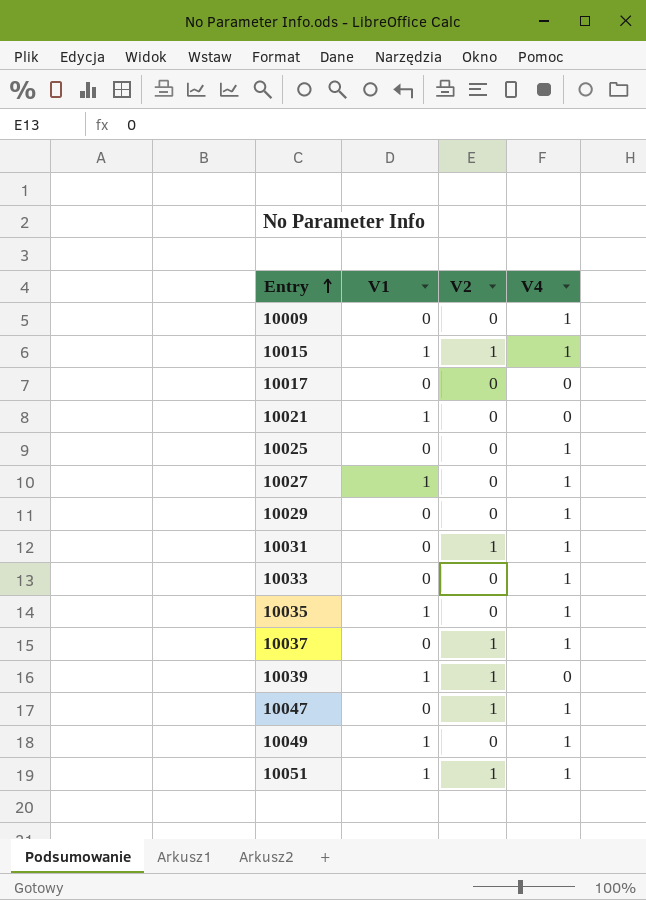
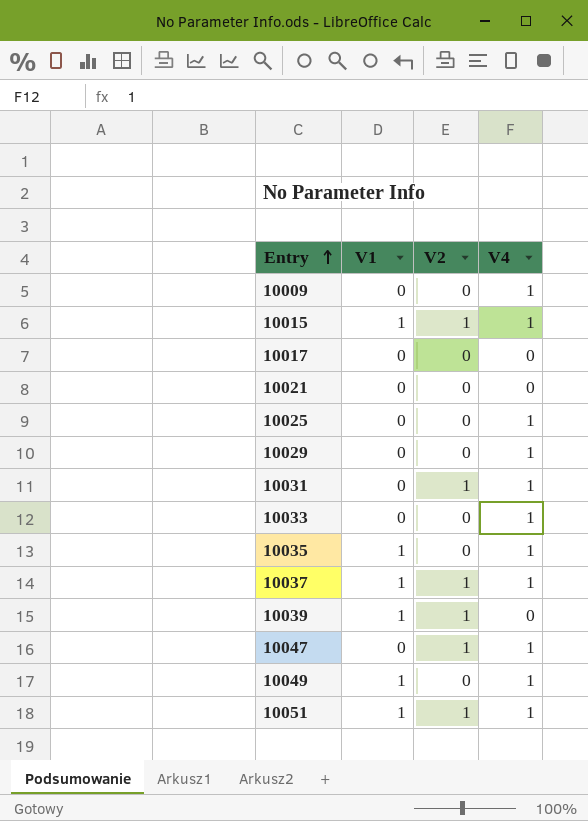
row 10027: 1 | 0 | 1 -> none
10021 | V1: 1 -> 0
10037 | V1: 0 -> 1

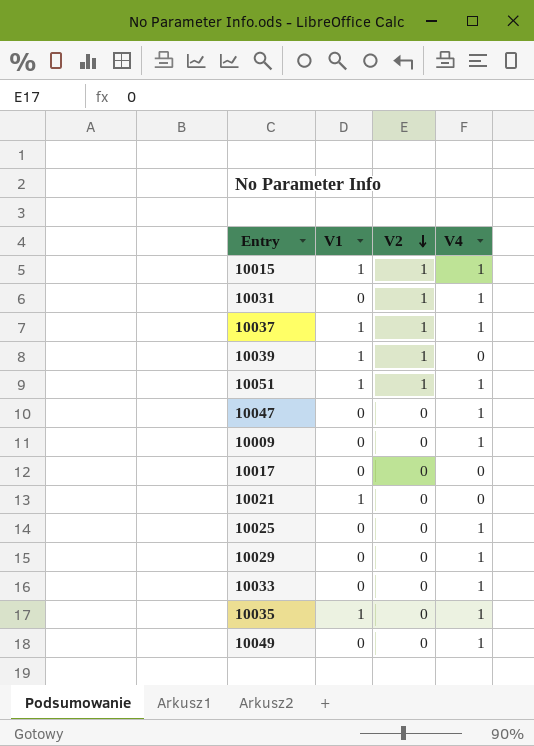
row order: Entry ascending -> V2 descending
10047 | V2: 1 -> 0
10021 | V1: 0 -> 1
10049 | V1: 1 -> 0

